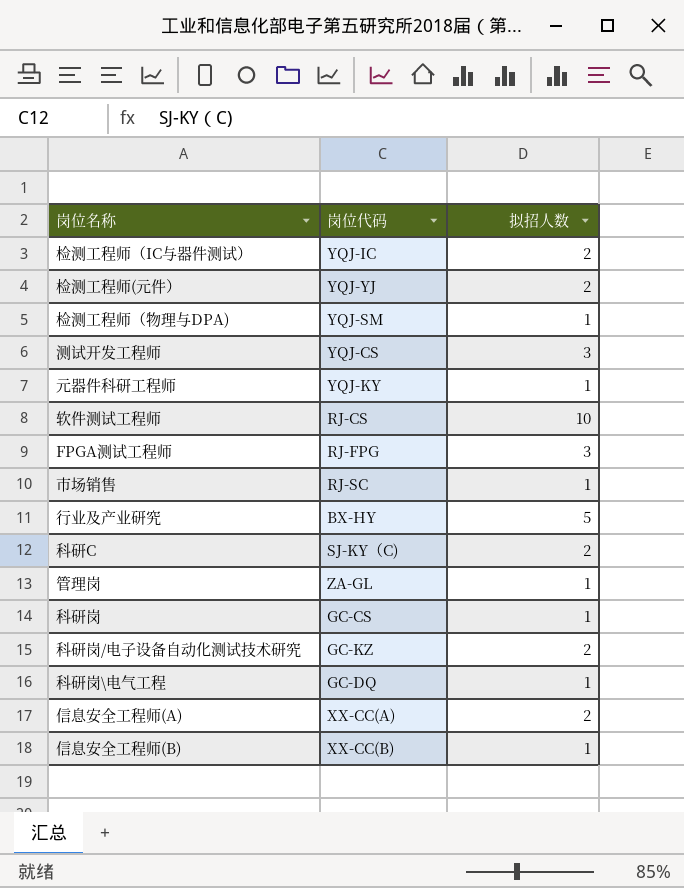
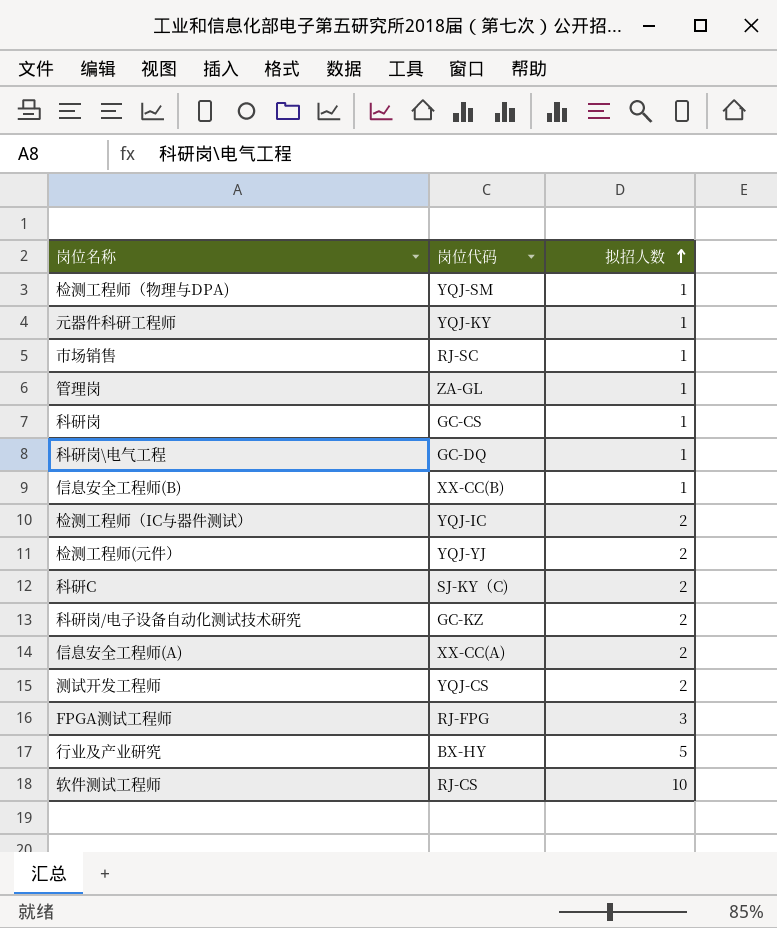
row order: none -> 拟招人数 ascending
测试开发工程师 | 拟招人数: 3 -> 2

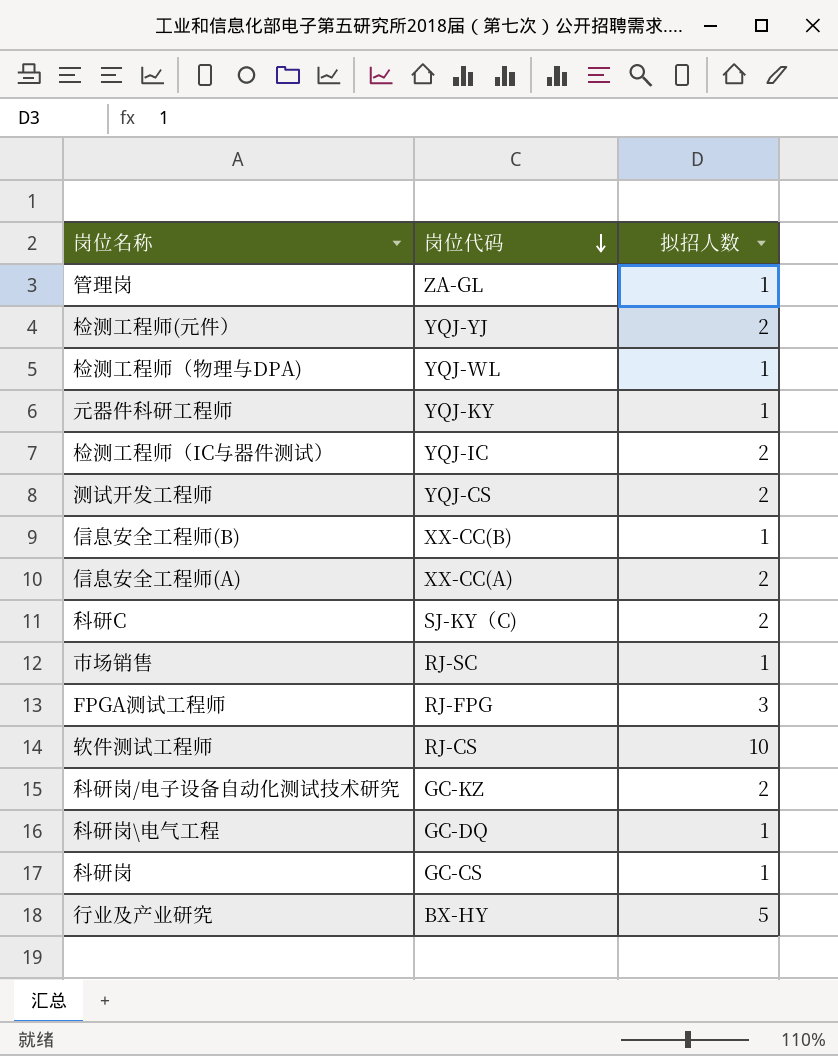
row order: 拟招人数 ascending -> 岗位代码 descending
检测工程师（物理与DPA) | 岗位代码: YQJ-SM -> YQJ-WL

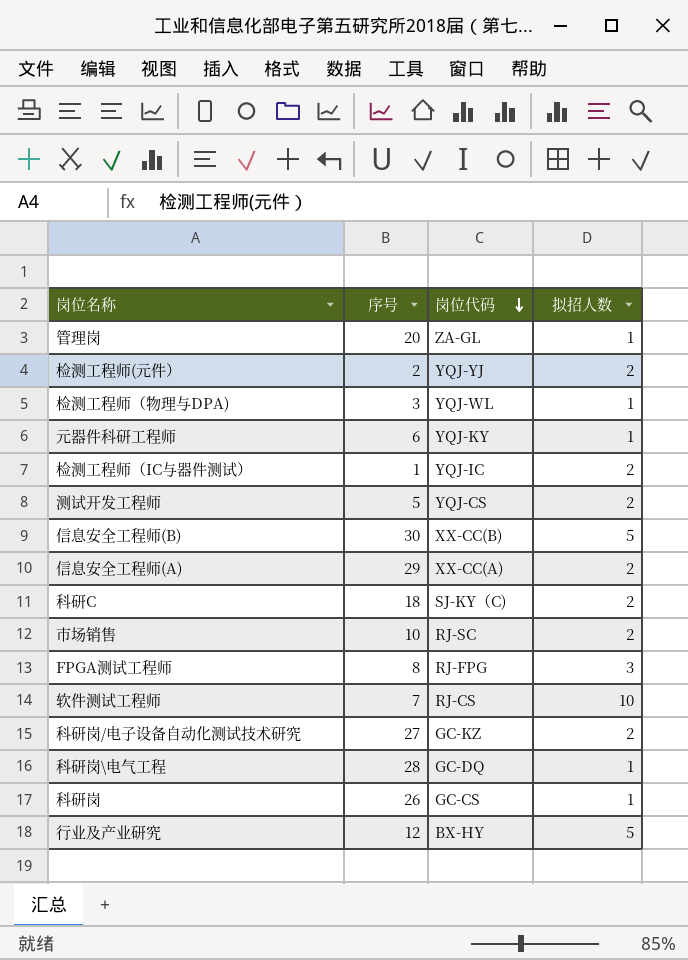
column 序号 | position: none -> 2
信息安全工程师(B) | 拟招人数: 1 -> 5
市场销售 | 拟招人数: 1 -> 2

